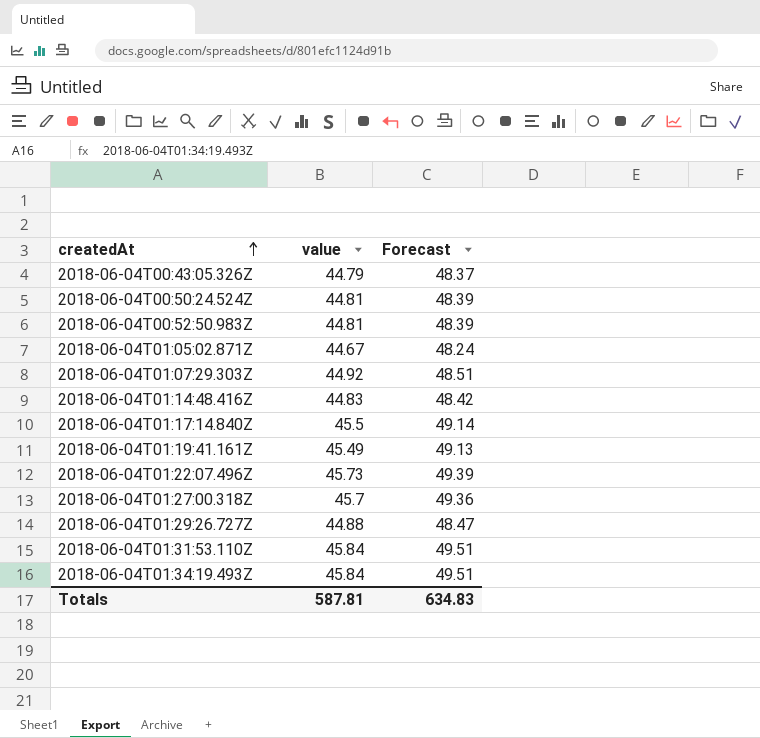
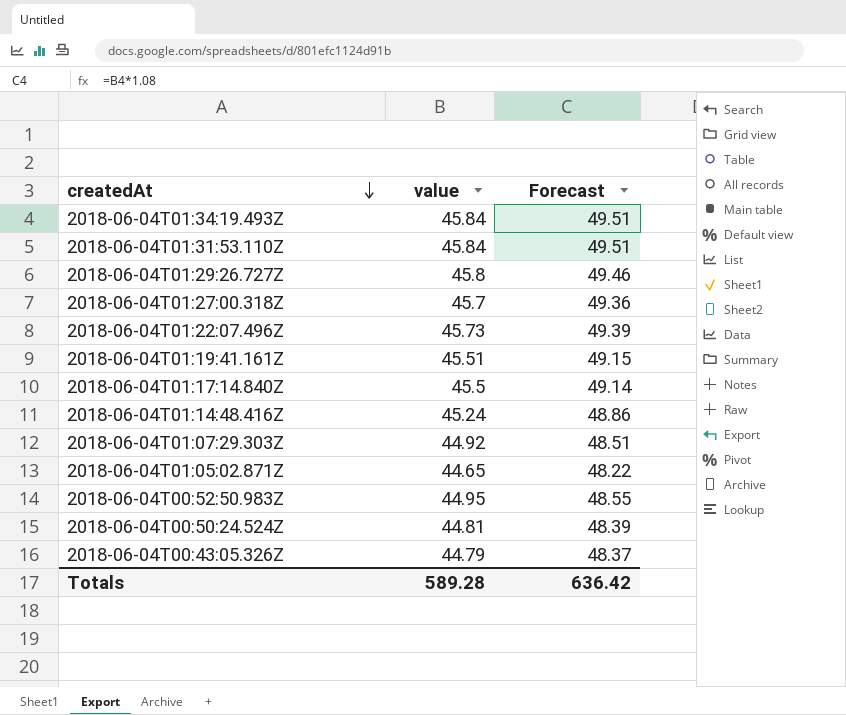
row order: createdAt ascending -> createdAt descending
2018-06-04T01:29:26.727Z | value: 44.88 -> 45.8
2018-06-04T01:29:26.727Z | Forecast: 48.47 -> 49.46
2018-06-04T01:19:41.161Z | value: 45.49 -> 45.51
2018-06-04T01:19:41.161Z | Forecast: 49.13 -> 49.15
2018-06-04T01:14:48.416Z | value: 44.83 -> 45.24
2018-06-04T01:14:48.416Z | Forecast: 48.42 -> 48.86
2018-06-04T01:05:02.871Z | value: 44.67 -> 44.65
2018-06-04T01:05:02.871Z | Forecast: 48.24 -> 48.22
2018-06-04T00:52:50.983Z | value: 44.81 -> 44.95
2018-06-04T00:52:50.983Z | Forecast: 48.39 -> 48.55
Totals | value: 587.81 -> 589.28
Totals | Forecast: 634.83 -> 636.42

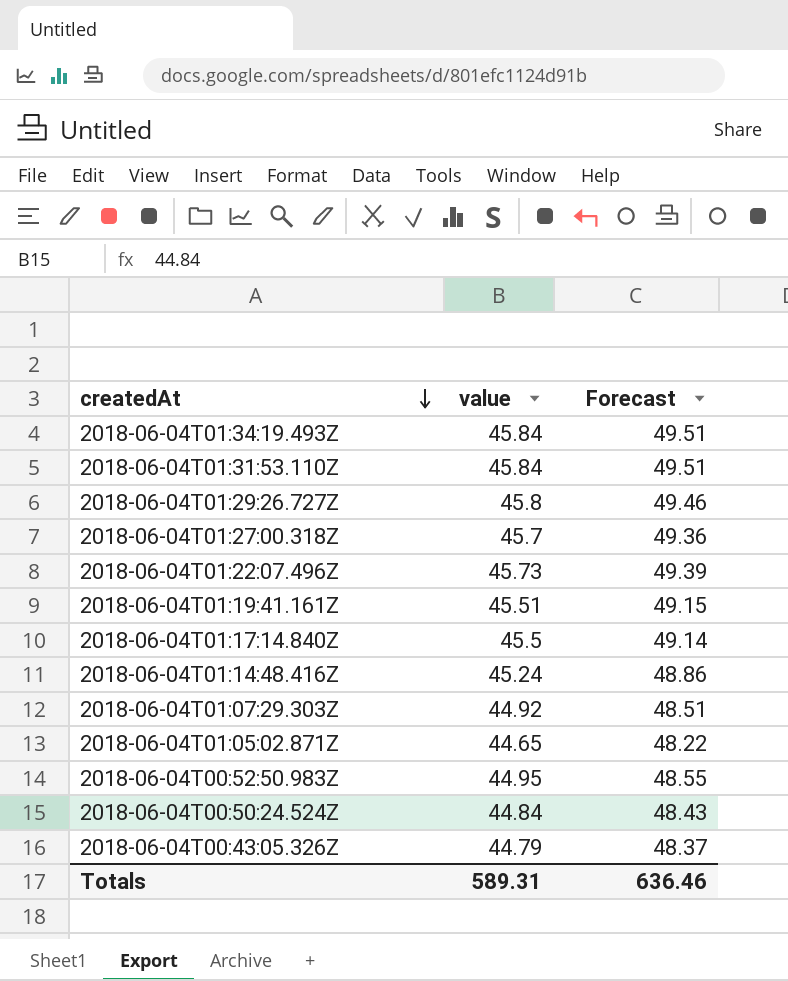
2018-06-04T00:50:24.524Z | value: 44.81 -> 44.84
2018-06-04T00:50:24.524Z | Forecast: 48.39 -> 48.43
Totals | value: 589.28 -> 589.31
Totals | Forecast: 636.42 -> 636.46

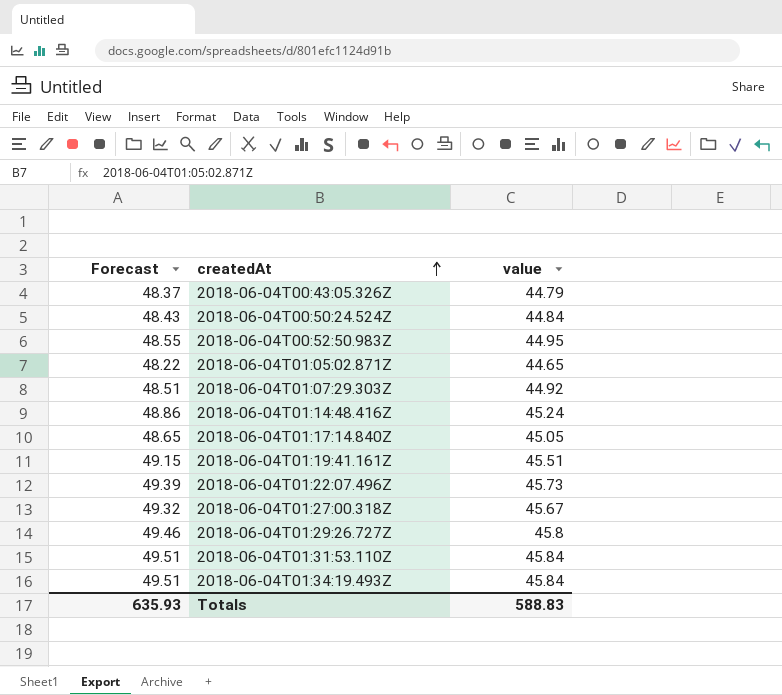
row order: createdAt descending -> createdAt ascending
column Forecast | position: 3 -> 1
2018-06-04T01:17:14.840Z | Forecast: 49.14 -> 48.65
2018-06-04T01:17:14.840Z | value: 45.5 -> 45.05
2018-06-04T01:27:00.318Z | Forecast: 49.36 -> 49.32
2018-06-04T01:27:00.318Z | value: 45.7 -> 45.67
Totals | Forecast: 636.46 -> 635.93
Totals | value: 589.31 -> 588.83

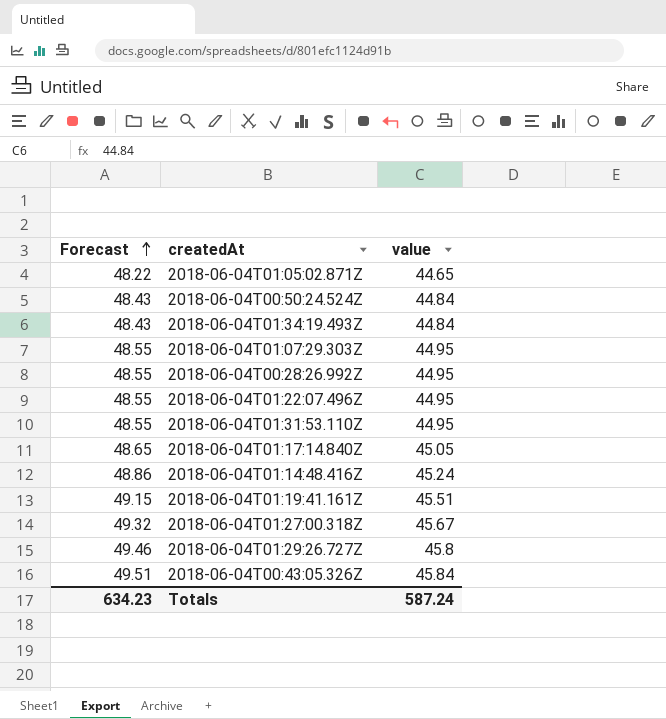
row order: createdAt ascending -> Forecast ascending
row 2018-06-04T00:52:50.983Z: 48.55 | 44.95 -> none
2018-06-04T01:34:19.493Z | Forecast: 49.51 -> 48.43
2018-06-04T01:34:19.493Z | value: 45.84 -> 44.84
2018-06-04T01:07:29.303Z | Forecast: 48.51 -> 48.55
2018-06-04T01:07:29.303Z | value: 44.92 -> 44.95
row 2018-06-04T00:28:26.992Z: none -> 48.55 | 44.95
2018-06-04T01:22:07.496Z | Forecast: 49.39 -> 48.55
2018-06-04T01:22:07.496Z | value: 45.73 -> 44.95
2018-06-04T01:31:53.110Z | Forecast: 49.51 -> 48.55
2018-06-04T01:31:53.110Z | value: 45.84 -> 44.95
2018-06-04T00:43:05.326Z | Forecast: 48.37 -> 49.51
2018-06-04T00:43:05.326Z | value: 44.79 -> 45.84
Totals | Forecast: 635.93 -> 634.23
Totals | value: 588.83 -> 587.24

